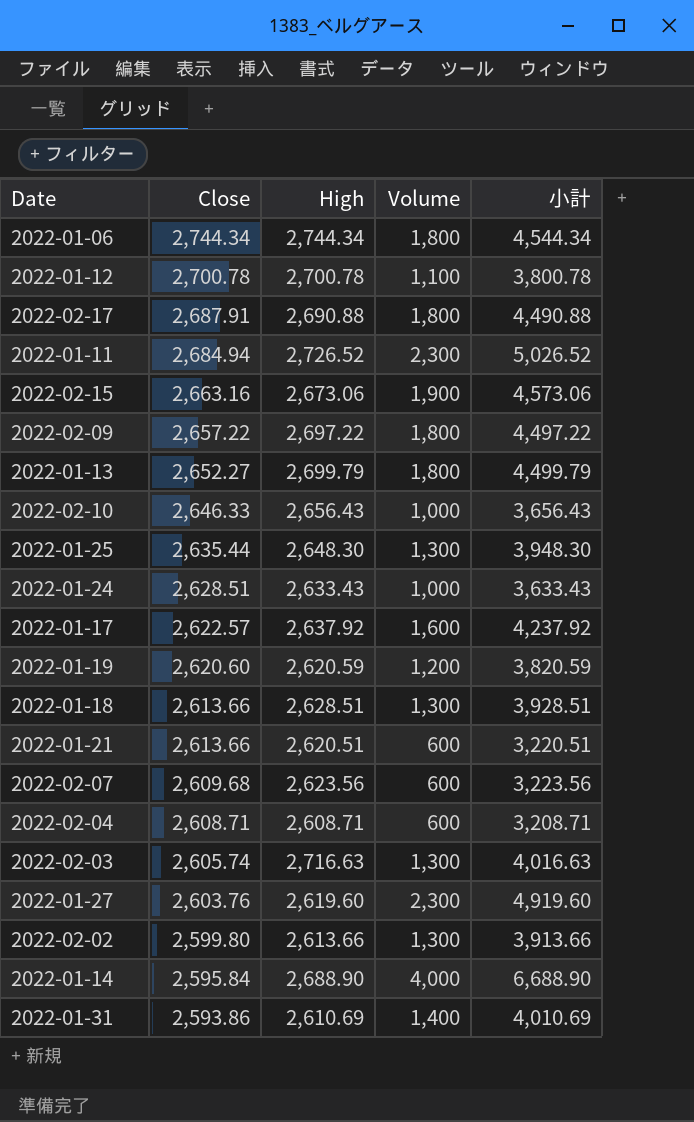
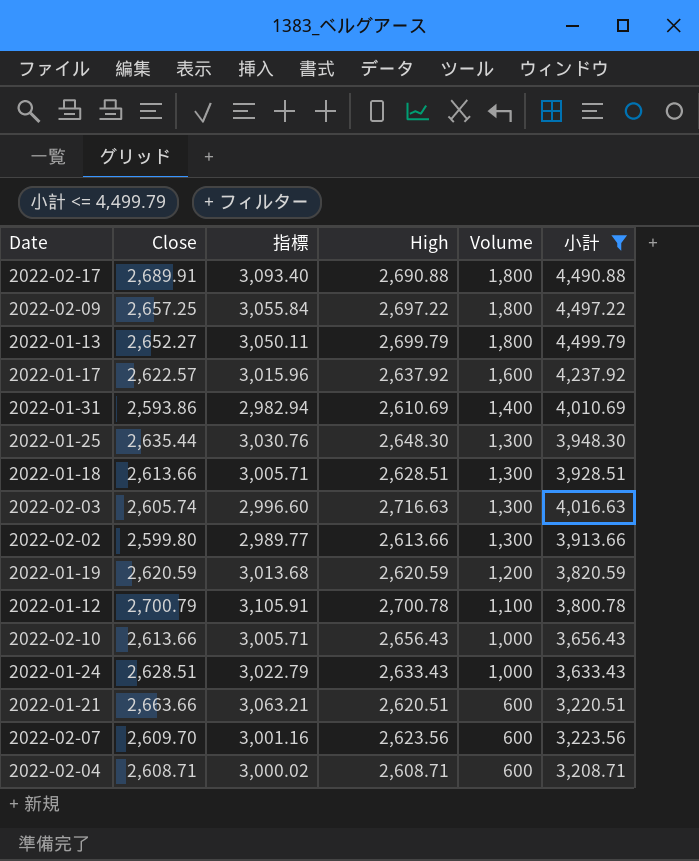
filter: none -> 小計 <= 4,499.79
row order: Close descending -> Volume descending
column 指標 | formula: none -> [Close] * 1.15
2022-02-17 | Close: 2,687.91 -> 2,689.91
2022-02-09 | Close: 2,657.22 -> 2,657.25
2022-01-19 | Close: 2,620.60 -> 2,620.59
2022-01-12 | Close: 2,700.78 -> 2,700.79
2022-02-10 | Close: 2,646.33 -> 2,613.66
2022-01-21 | Close: 2,613.66 -> 2,663.66
2022-02-07 | Close: 2,609.68 -> 2,609.70

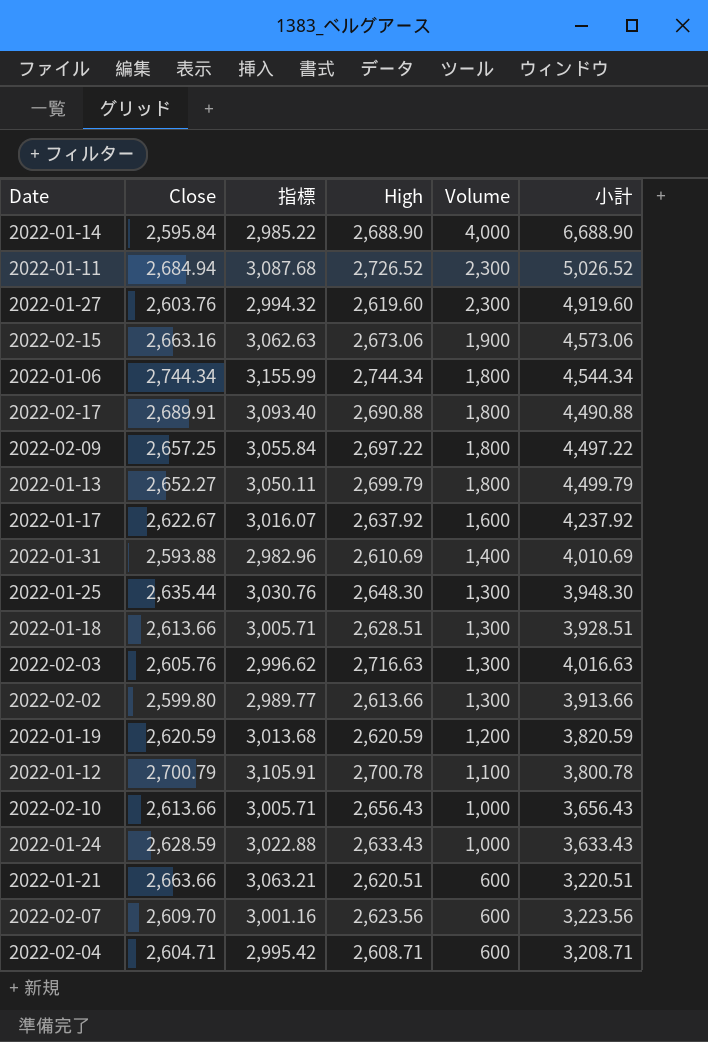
filter: 小計 <= 4,499.79 -> none
2022-01-17 | Close: 2,622.57 -> 2,622.67
2022-01-17 | 指標: 3,015.96 -> 3,016.07
2022-01-31 | Close: 2,593.86 -> 2,593.88
2022-01-31 | 指標: 2,982.94 -> 2,982.96
2022-02-03 | Close: 2,605.74 -> 2,605.76
2022-02-03 | 指標: 2,996.60 -> 2,996.62
2022-01-24 | Close: 2,628.51 -> 2,628.59
2022-01-24 | 指標: 3,022.79 -> 3,022.88
2022-02-04 | Close: 2,608.71 -> 2,604.71
2022-02-04 | 指標: 3,000.02 -> 2,995.42

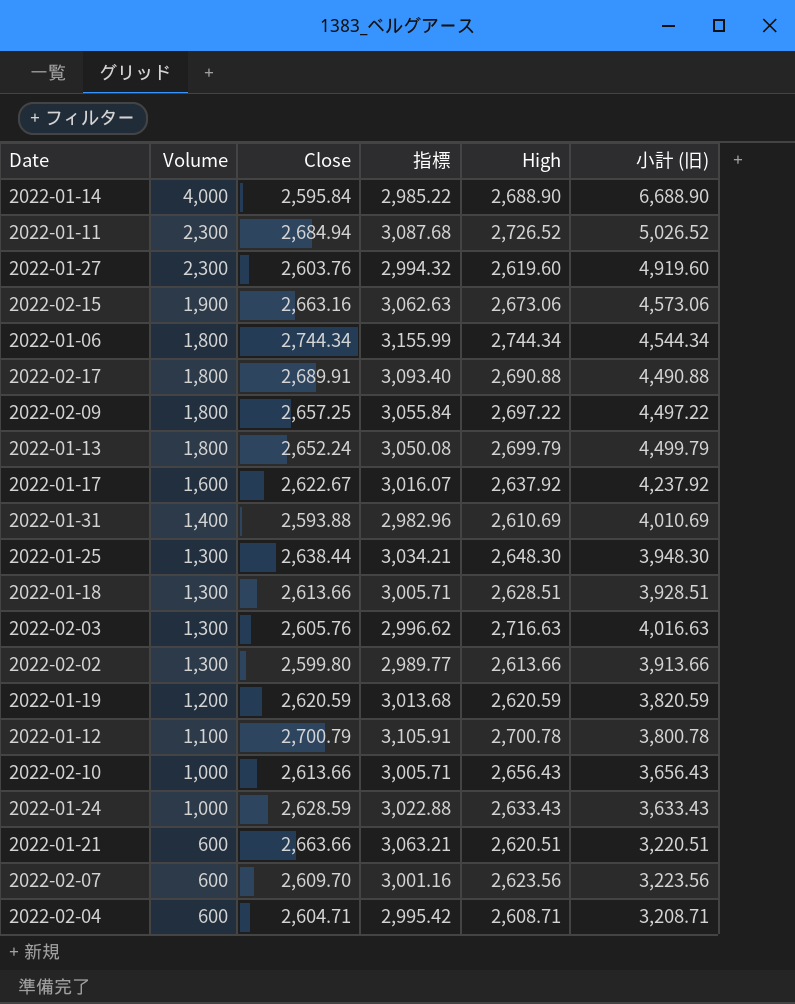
column Volume | position: 5 -> 2
column name: 小計 -> 小計 (旧)
2022-01-13 | Close: 2,652.27 -> 2,652.24
2022-01-13 | 指標: 3,050.11 -> 3,050.08
2022-01-25 | Close: 2,635.44 -> 2,638.44
2022-01-25 | 指標: 3,030.76 -> 3,034.21

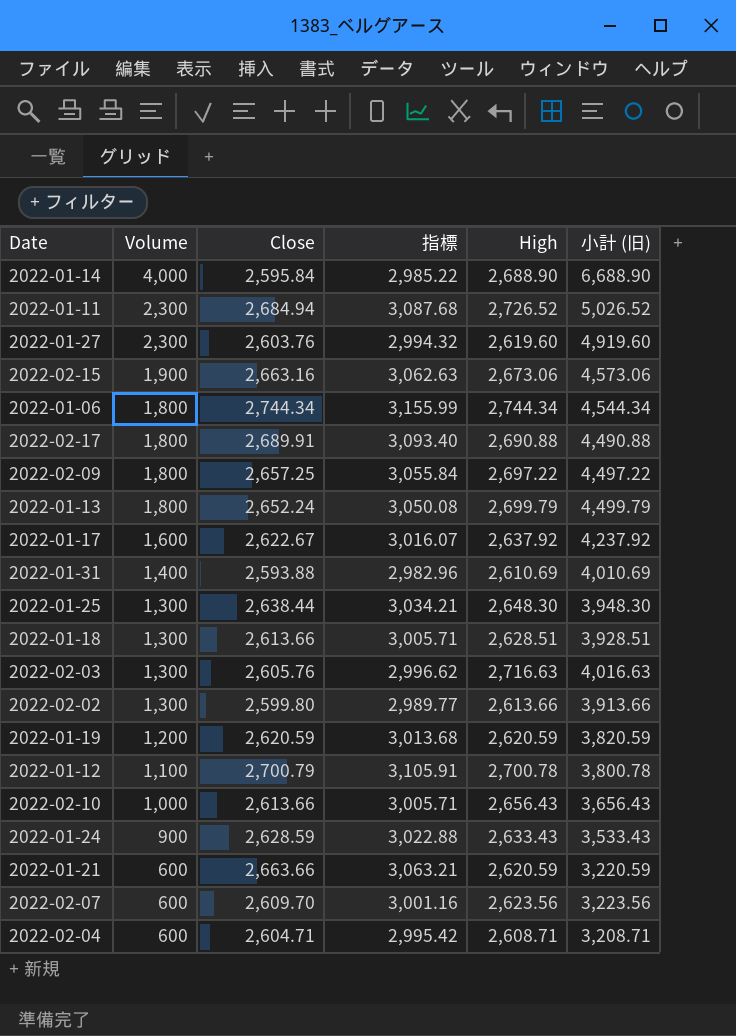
2022-01-24 | Volume: 1,000 -> 900
2022-01-24 | 小計 (旧): 3,633.43 -> 3,533.43
2022-01-21 | High: 2,620.51 -> 2,620.59
2022-01-21 | 小計 (旧): 3,220.51 -> 3,220.59

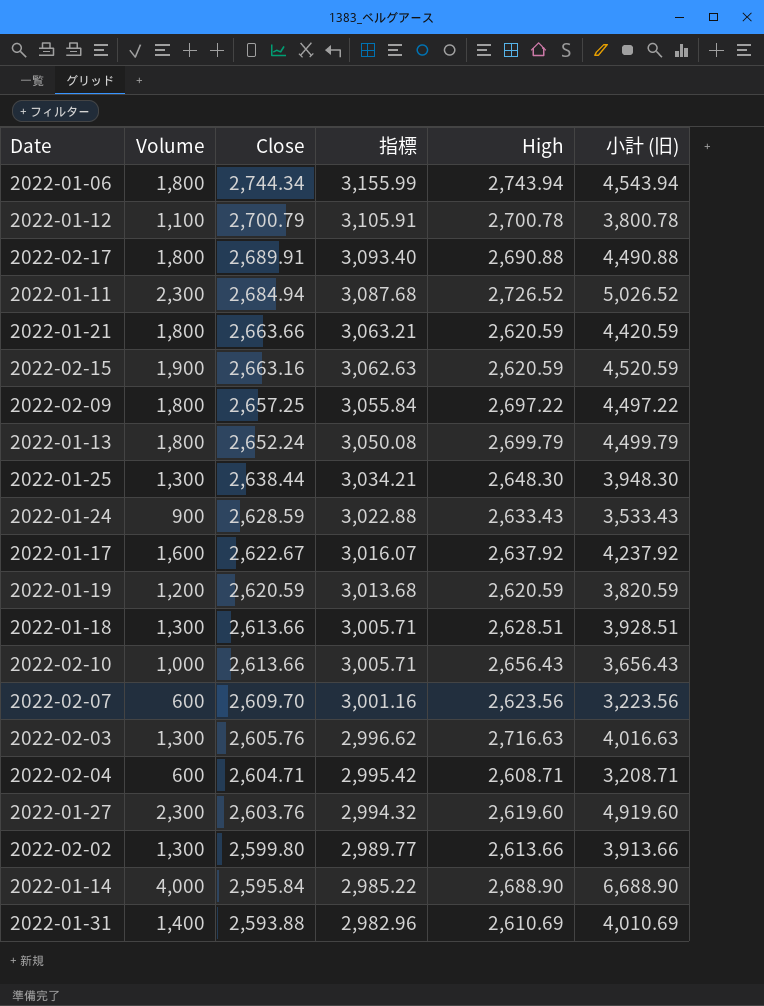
row order: Volume descending -> Close descending
2022-01-06 | High: 2,744.34 -> 2,743.94
2022-01-06 | 小計 (旧): 4,544.34 -> 4,543.94
2022-01-21 | Volume: 600 -> 1,800
2022-01-21 | 小計 (旧): 3,220.59 -> 4,420.59
2022-02-15 | High: 2,673.06 -> 2,620.59
2022-02-15 | 小計 (旧): 4,573.06 -> 4,520.59

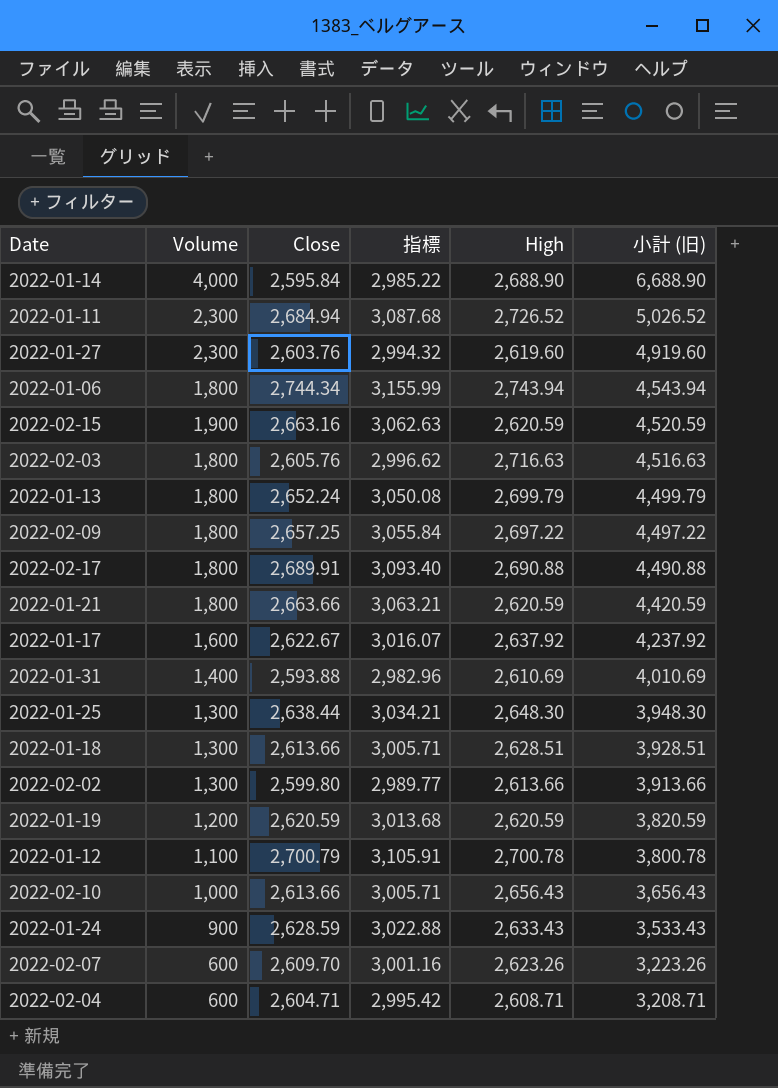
row order: Close descending -> 小計 (旧) descending
2022-02-03 | Volume: 1,300 -> 1,800
2022-02-03 | 小計 (旧): 4,016.63 -> 4,516.63
2022-02-07 | High: 2,623.56 -> 2,623.26
2022-02-07 | 小計 (旧): 3,223.56 -> 3,223.26

